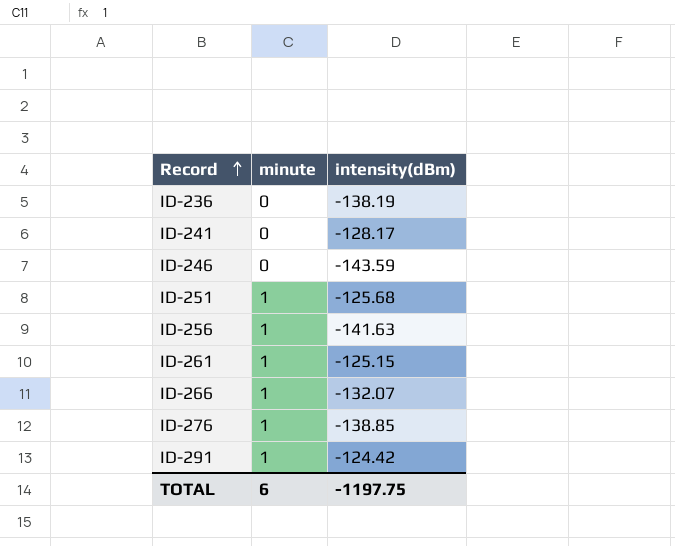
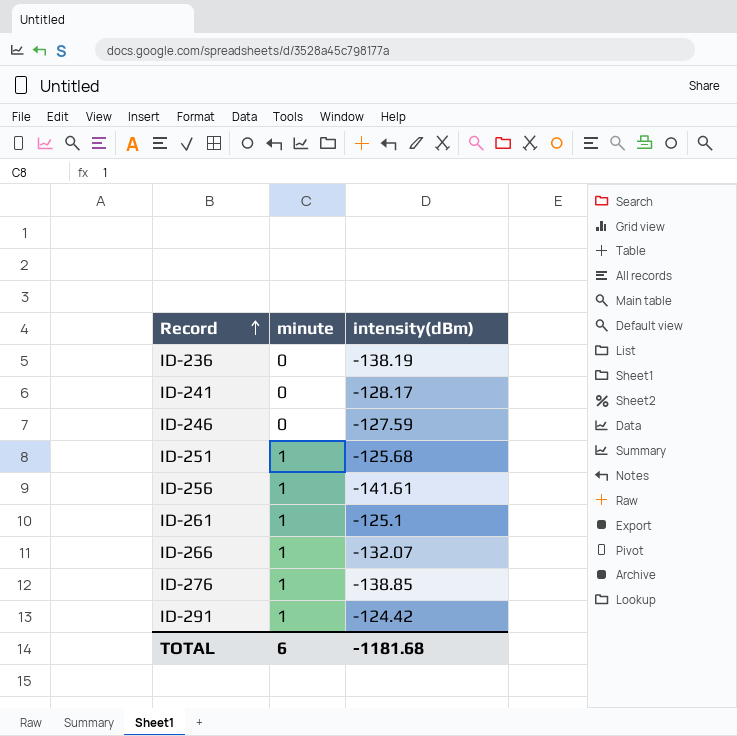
ID-246 | intensity(dBm): -143.59 -> -127.59
ID-256 | intensity(dBm): -141.63 -> -141.61
ID-261 | intensity(dBm): -125.15 -> -125.1
TOTAL | intensity(dBm): -1197.75 -> -1181.68

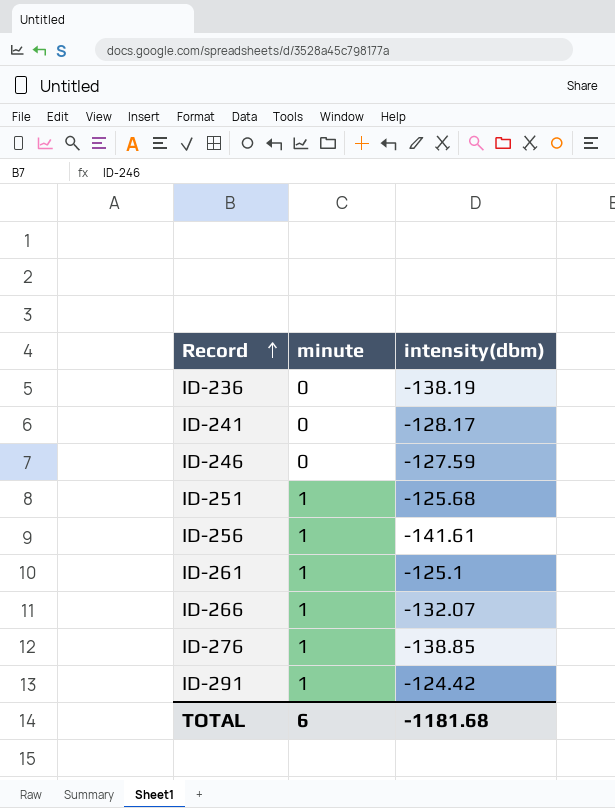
column name: intensity(dBm) -> intensity(dbm)

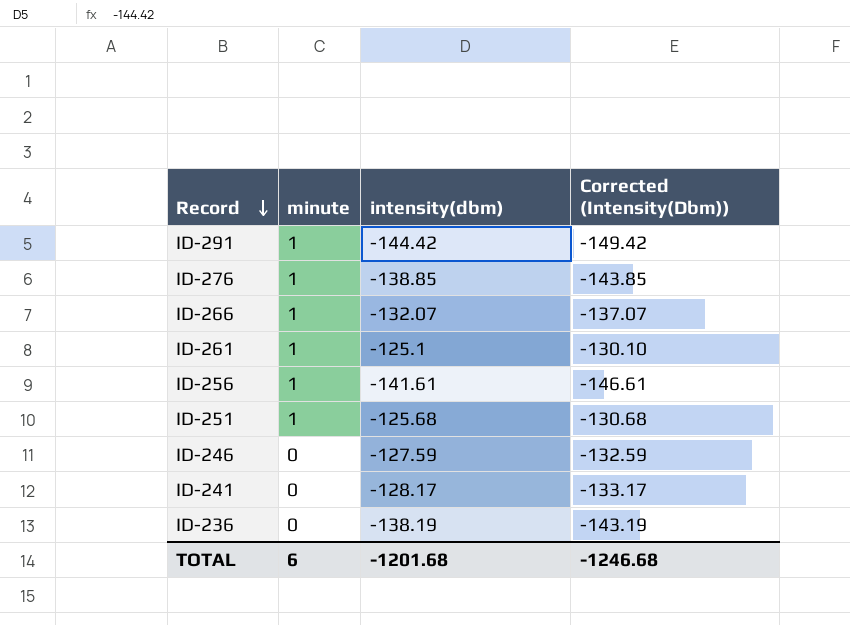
row order: Record ascending -> Record descending
column Corrected (Intensity(Dbm)) | formula: none -> [intensity(dbm)] - 5
ID-291 | intensity(dbm): -124.42 -> -144.42
TOTAL | intensity(dbm): -1181.68 -> -1201.68

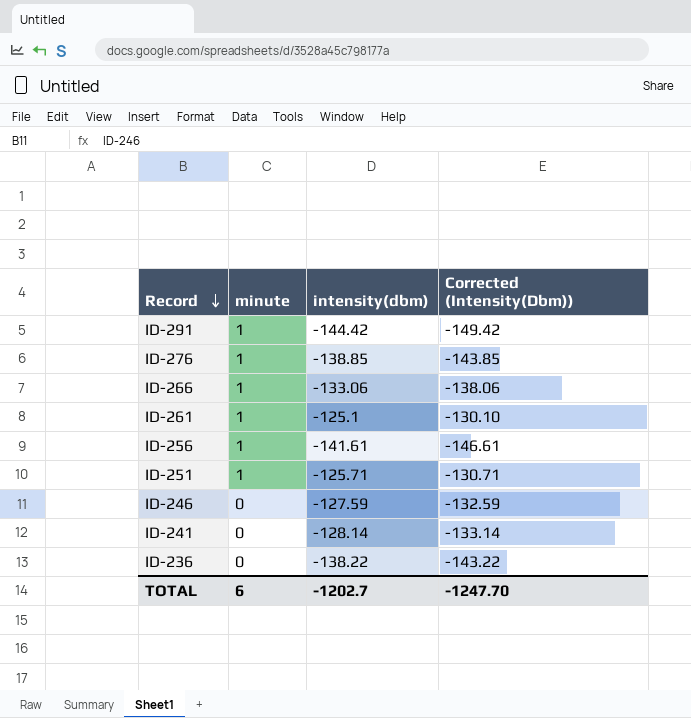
ID-266 | intensity(dbm): -132.07 -> -133.06
ID-266 | Corrected (Intensity(Dbm)): -137.07 -> -138.06
ID-251 | intensity(dbm): -125.68 -> -125.71
ID-251 | Corrected (Intensity(Dbm)): -130.68 -> -130.71
ID-241 | intensity(dbm): -128.17 -> -128.14
ID-241 | Corrected (Intensity(Dbm)): -133.17 -> -133.14
ID-236 | intensity(dbm): -138.19 -> -138.22
ID-236 | Corrected (Intensity(Dbm)): -143.19 -> -143.22
TOTAL | intensity(dbm): -1201.68 -> -1202.7
TOTAL | Corrected (Intensity(Dbm)): -1246.68 -> -1247.70

